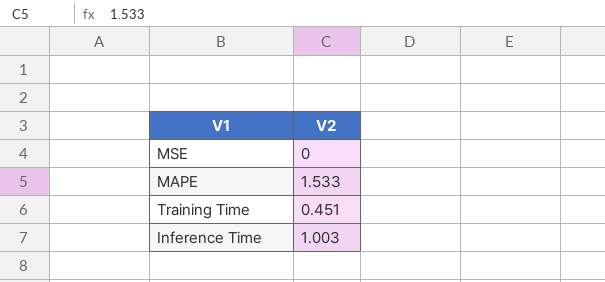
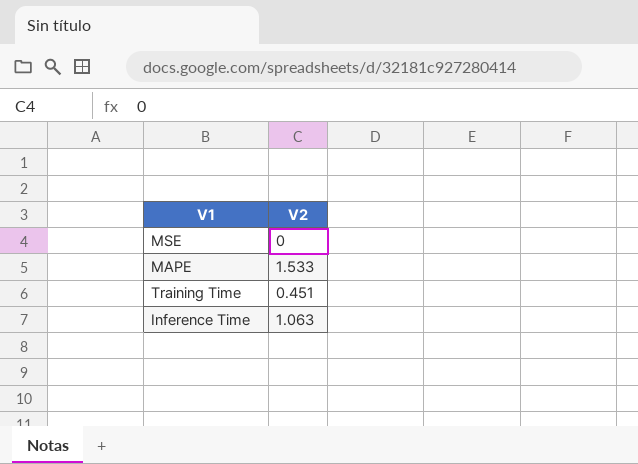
Inference Time | V2: 1.003 -> 1.063

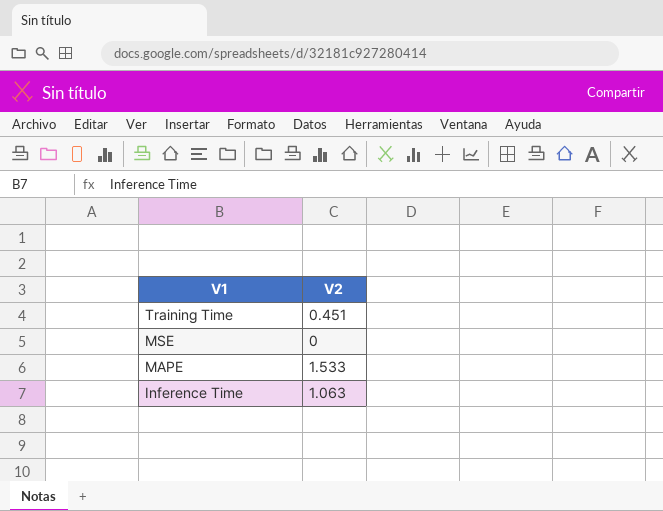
row order: none -> V1 descending

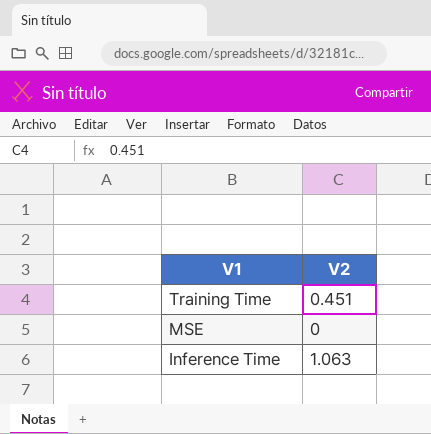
row MAPE: 1.533 -> none

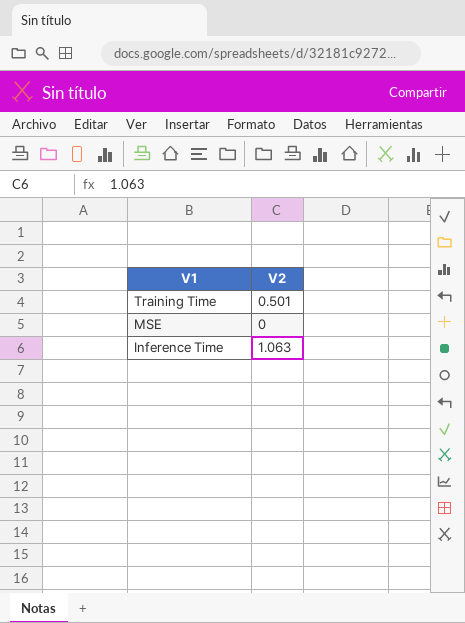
Training Time | V2: 0.451 -> 0.501

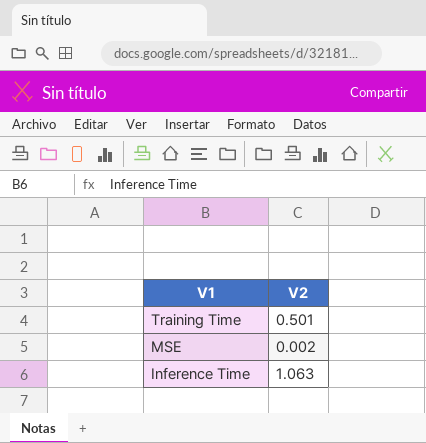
MSE | V2: 0 -> 0.002

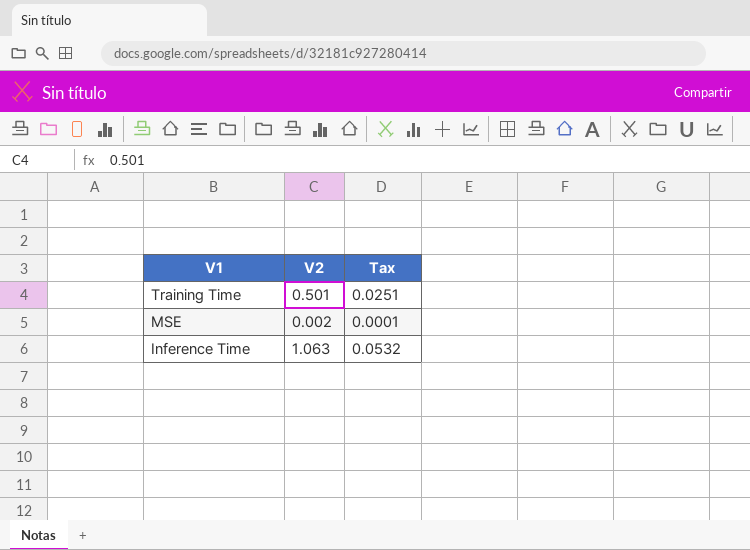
column Tax | formula: none -> [V2] * 0.05

